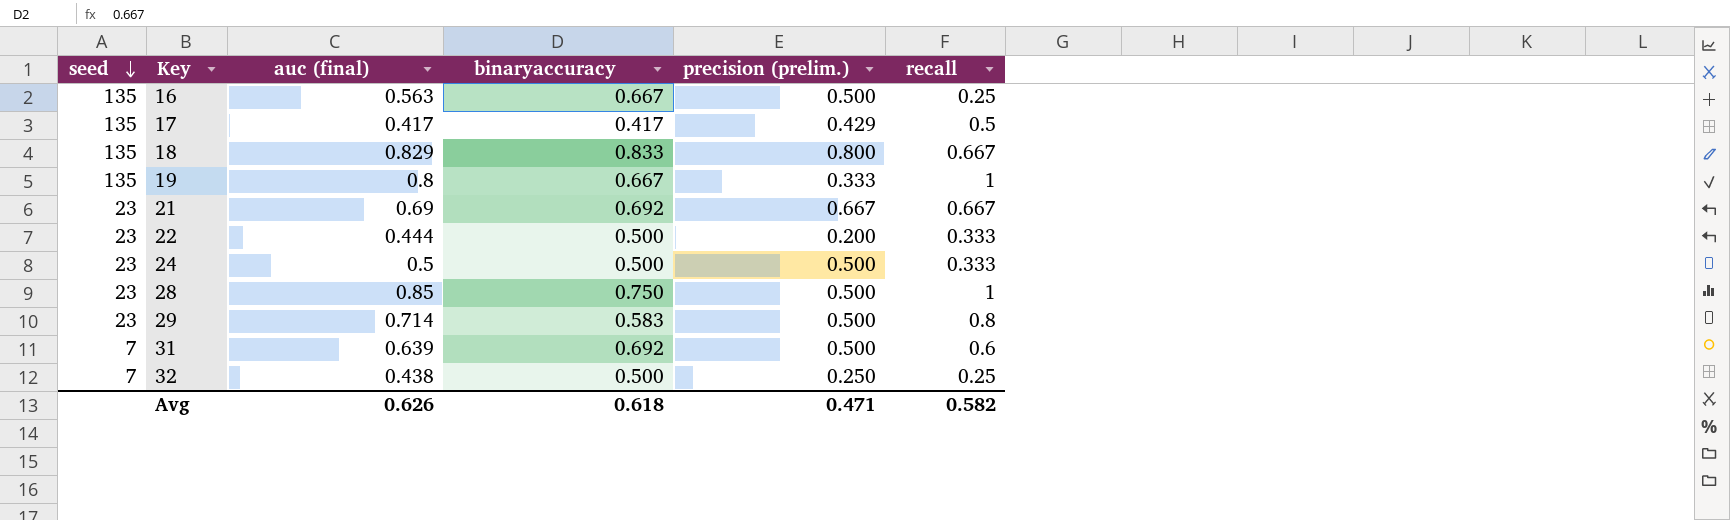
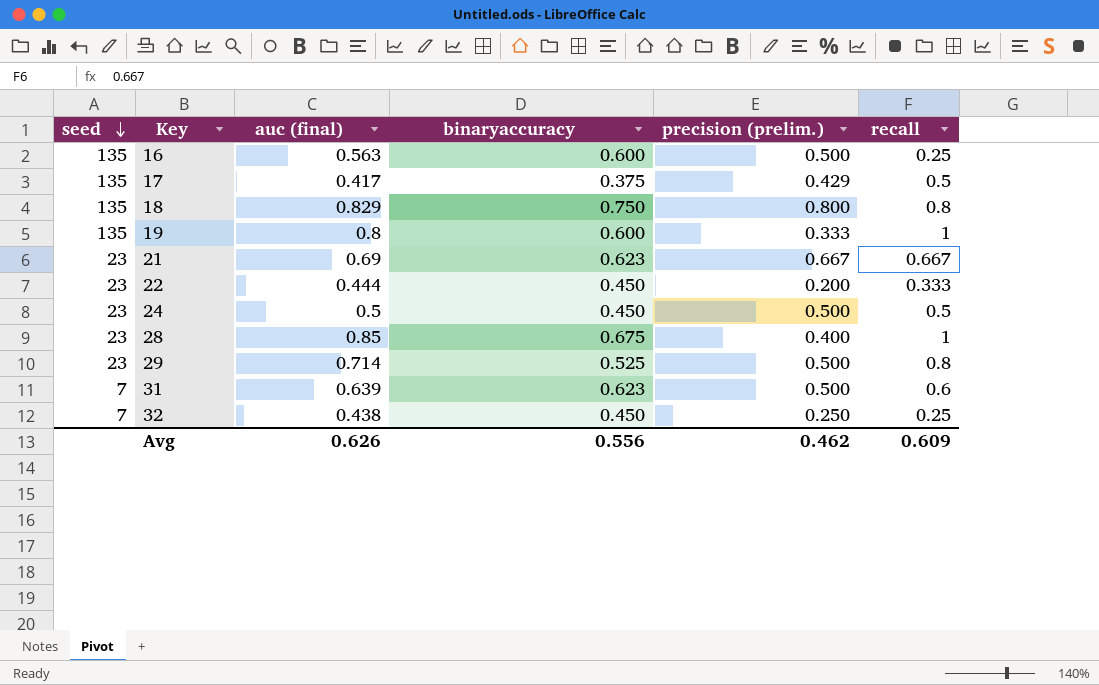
16 | binaryaccuracy: 0.667 -> 0.600
17 | binaryaccuracy: 0.417 -> 0.375
18 | binaryaccuracy: 0.833 -> 0.750
18 | recall: 0.667 -> 0.8
19 | binaryaccuracy: 0.667 -> 0.600
21 | binaryaccuracy: 0.692 -> 0.623
22 | binaryaccuracy: 0.500 -> 0.450
24 | binaryaccuracy: 0.500 -> 0.450
24 | recall: 0.333 -> 0.5
28 | binaryaccuracy: 0.750 -> 0.675
28 | precision (prelim.): 0.500 -> 0.400
29 | binaryaccuracy: 0.583 -> 0.525
31 | binaryaccuracy: 0.692 -> 0.623
32 | binaryaccuracy: 0.500 -> 0.450
Avg | binaryaccuracy: 0.618 -> 0.556
Avg | precision (prelim.): 0.471 -> 0.462
Avg | recall: 0.582 -> 0.609

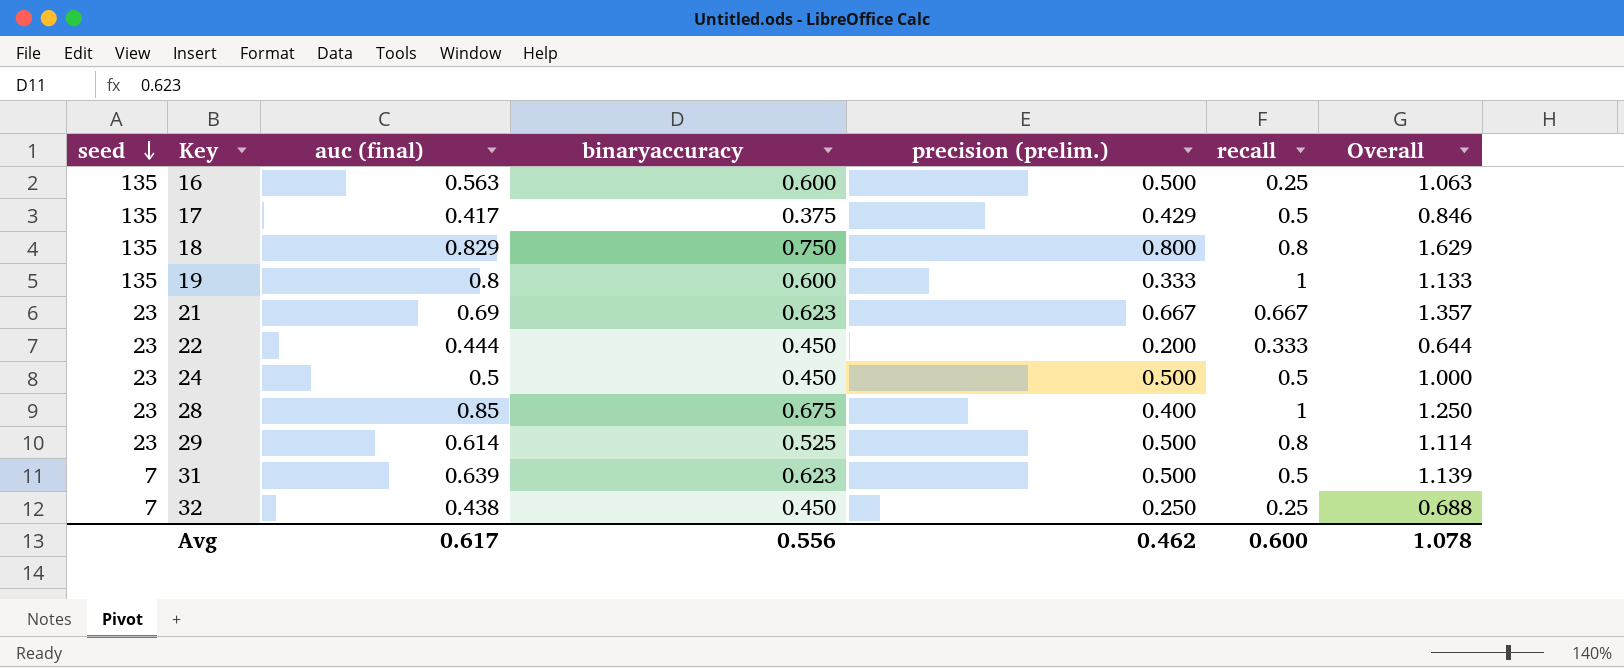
column Overall | formula: none -> [auc (final)] + [precision (prelim.)]
29 | auc (final): 0.714 -> 0.614
31 | recall: 0.6 -> 0.5
Avg | auc (final): 0.626 -> 0.617
Avg | recall: 0.609 -> 0.600

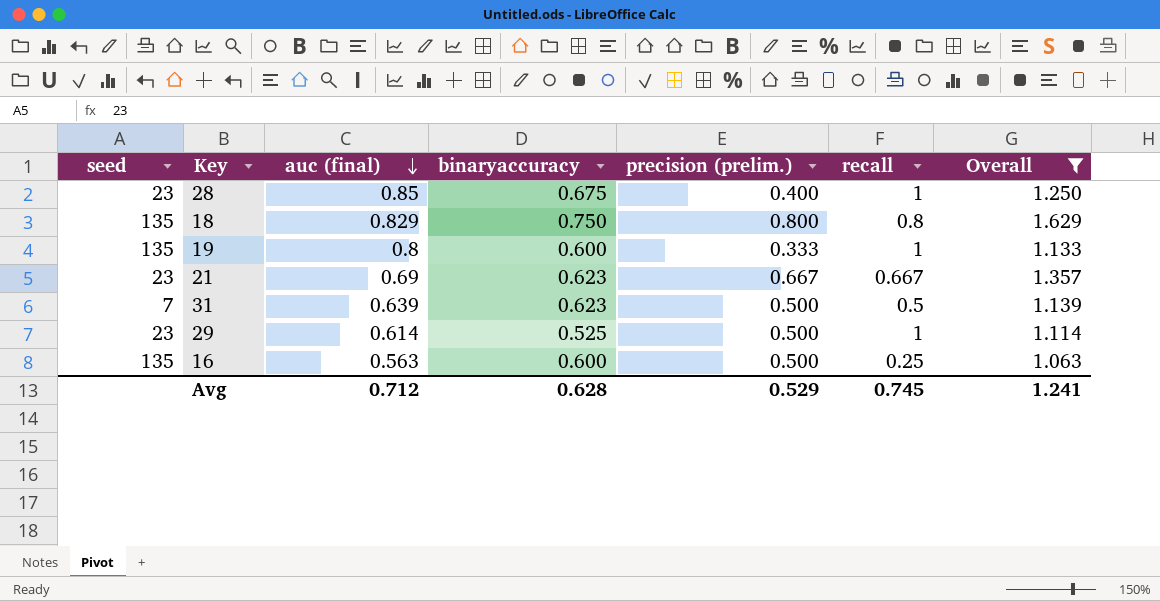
filter: none -> Overall >= 1.063
row order: seed descending -> auc (final) descending
29 | recall: 0.8 -> 1
Avg | auc (final): 0.617 -> 0.712
Avg | binaryaccuracy: 0.556 -> 0.628
Avg | precision (prelim.): 0.462 -> 0.529
Avg | recall: 0.600 -> 0.745
Avg | Overall: 1.078 -> 1.241

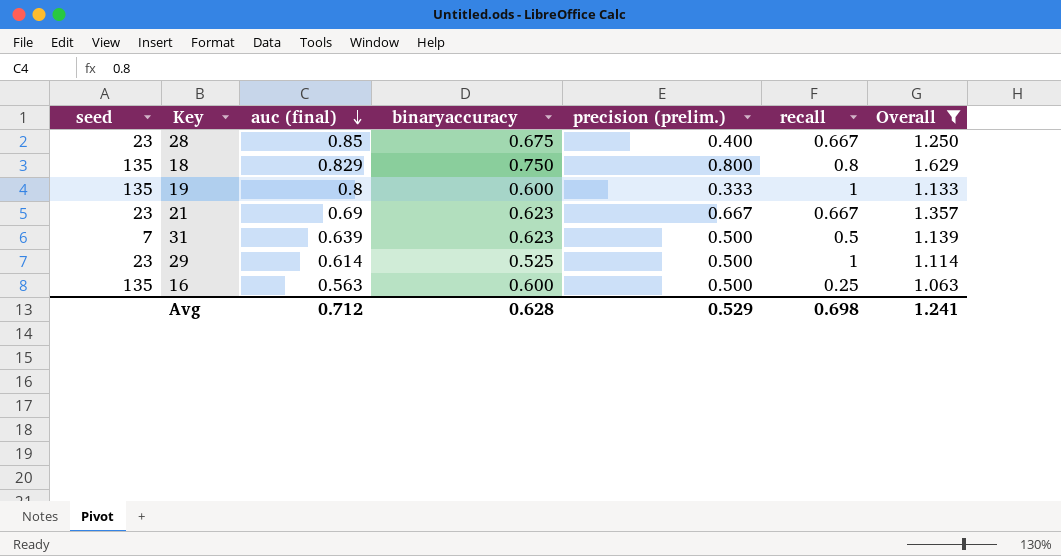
28 | recall: 1 -> 0.667
Avg | recall: 0.745 -> 0.698

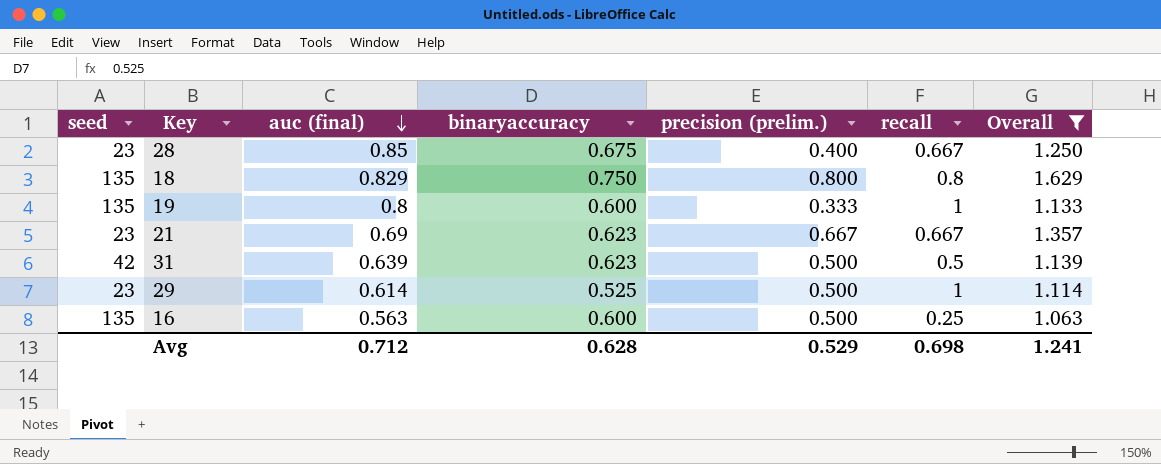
31 | seed: 7 -> 42

